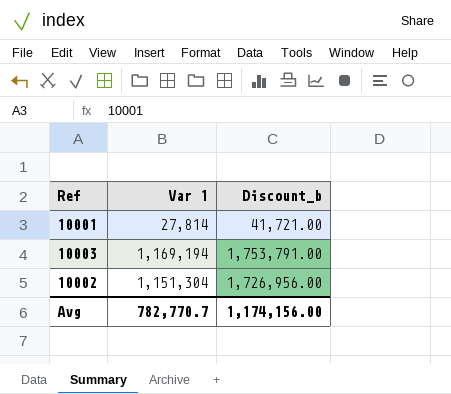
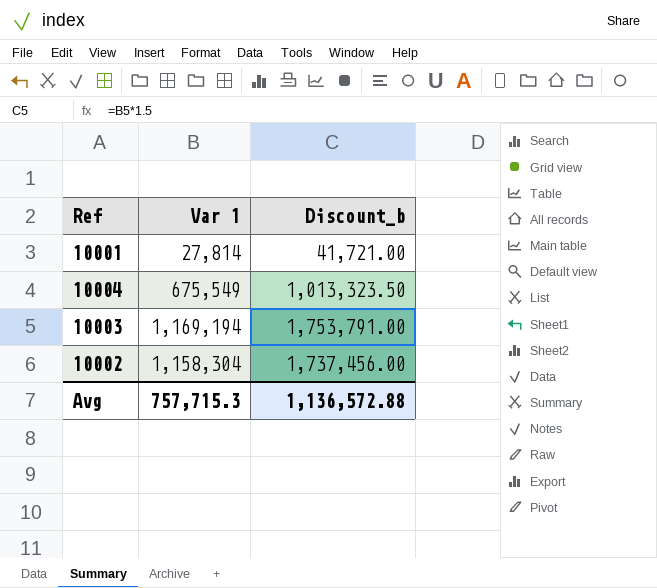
row 10004: none -> 675,549 | 1,013,323.50
10002 | Var 1: 1,151,304 -> 1,158,304
10002 | Discount_b: 1,726,956.00 -> 1,737,456.00
Avg | Var 1: 782,770.7 -> 757,715.3
Avg | Discount_b: 1,174,156.00 -> 1,136,572.88

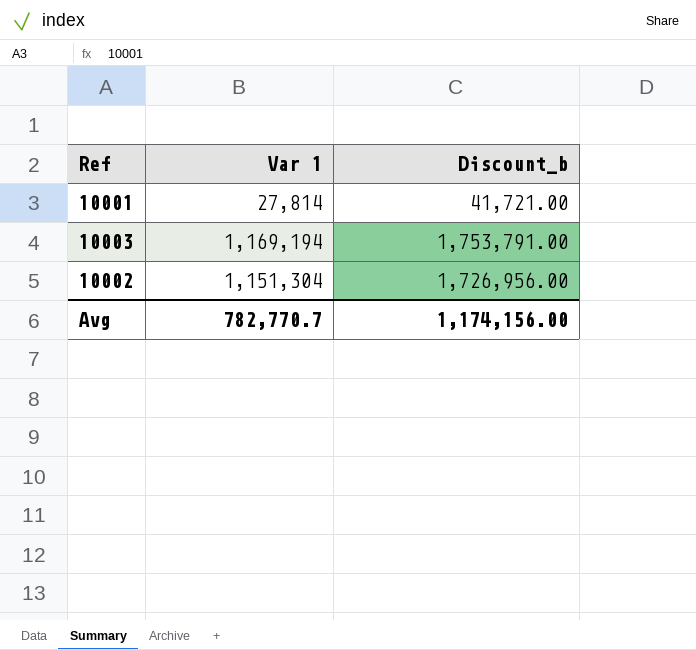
row 10004: 675,549 | 1,013,323.50 -> none
10002 | Var 1: 1,158,304 -> 1,151,304
10002 | Discount_b: 1,737,456.00 -> 1,726,956.00
Avg | Var 1: 757,715.3 -> 782,770.7
Avg | Discount_b: 1,136,572.88 -> 1,174,156.00

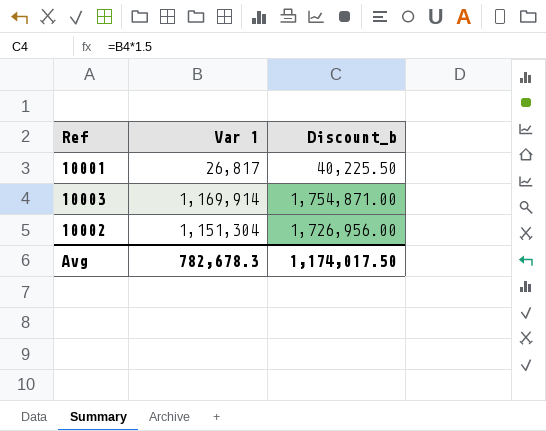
10001 | Var 1: 27,814 -> 26,817
10001 | Discount_b: 41,721.00 -> 40,225.50
10003 | Var 1: 1,169,194 -> 1,169,914
10003 | Discount_b: 1,753,791.00 -> 1,754,871.00
Avg | Var 1: 782,770.7 -> 782,678.3
Avg | Discount_b: 1,174,156.00 -> 1,174,017.50

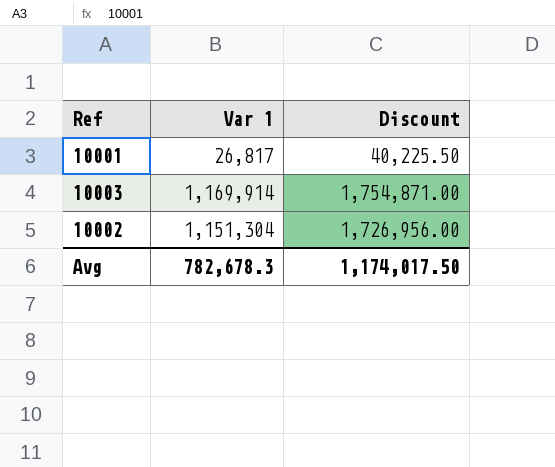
column name: Discount_b -> Discount

